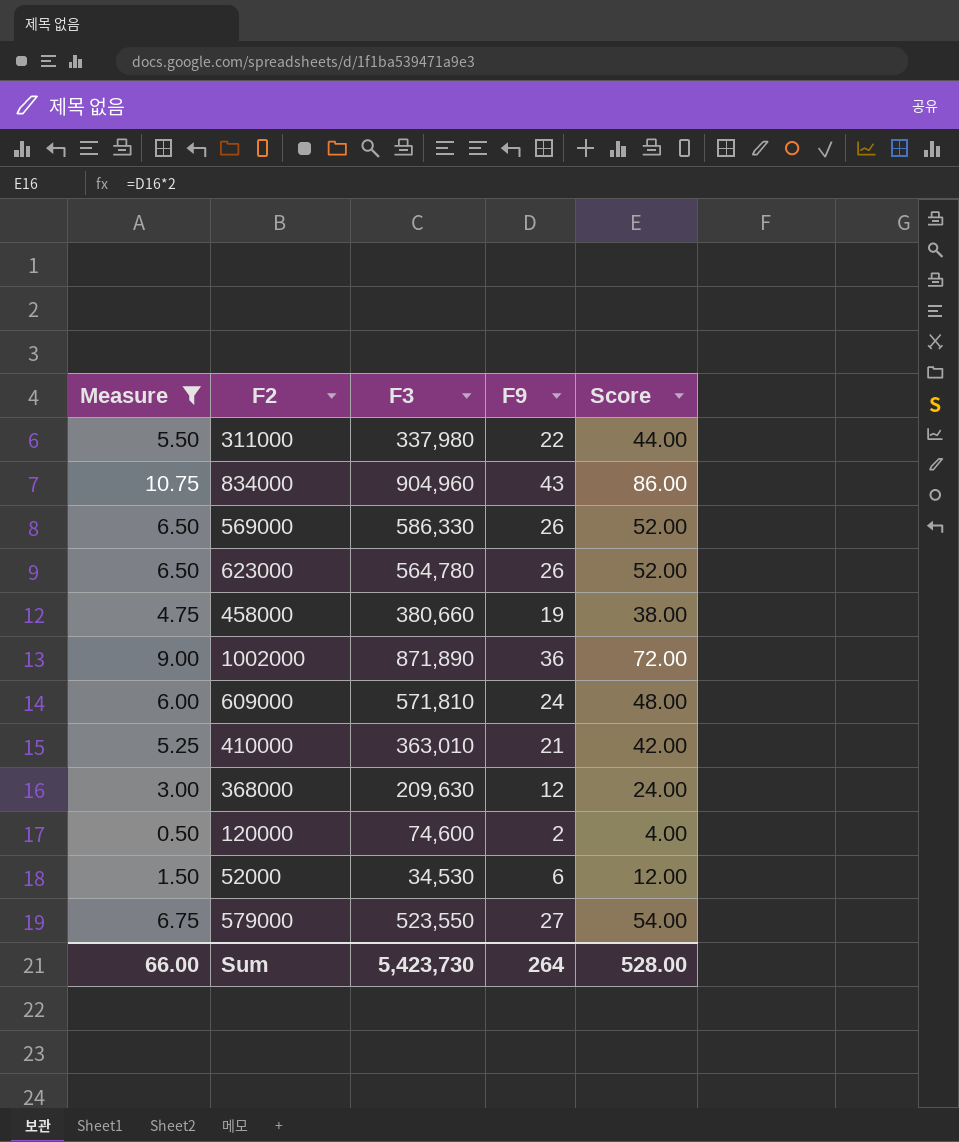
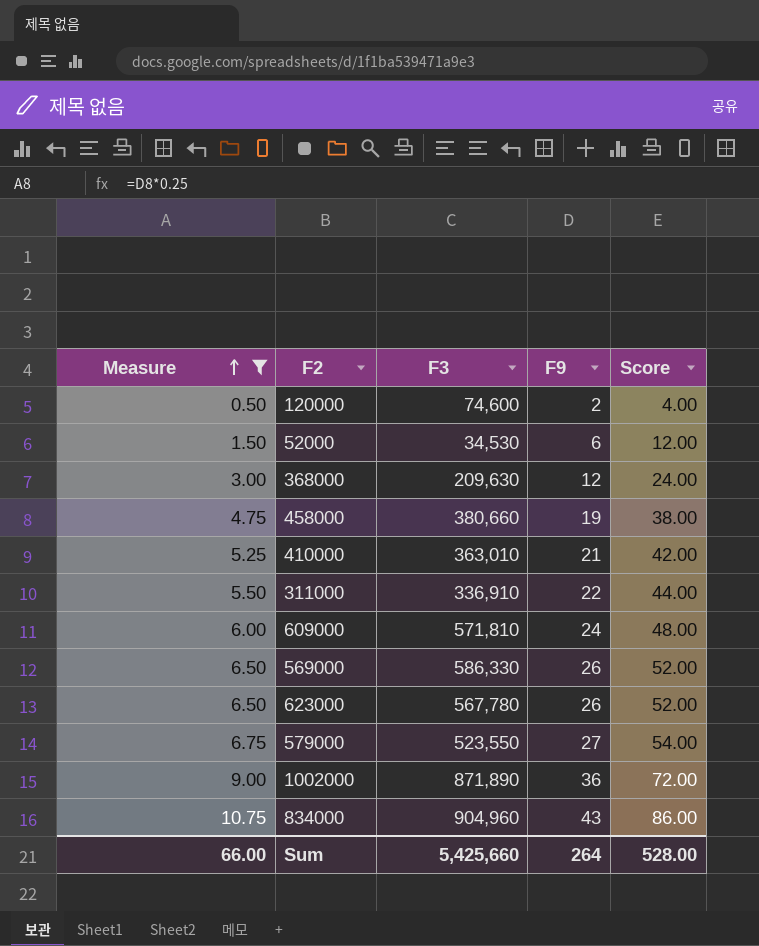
row order: none -> Measure ascending
311000 | F3: 337,980 -> 336,910
623000 | F3: 564,780 -> 567,780
Sum | F3: 5,423,730 -> 5,425,660

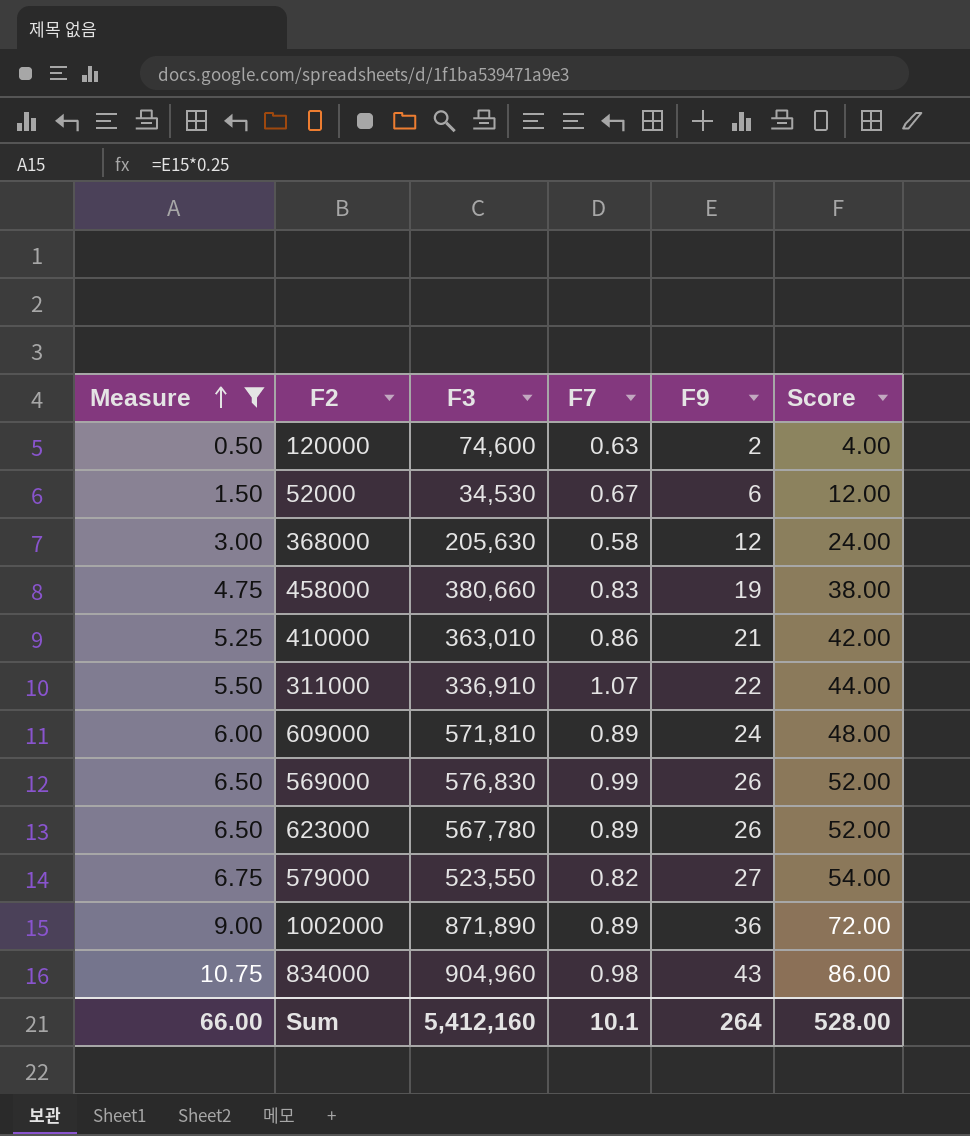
column F7 | position: none -> 4
368000 | F3: 209,630 -> 205,630
569000 | F3: 586,330 -> 576,830
Sum | F3: 5,425,660 -> 5,412,160

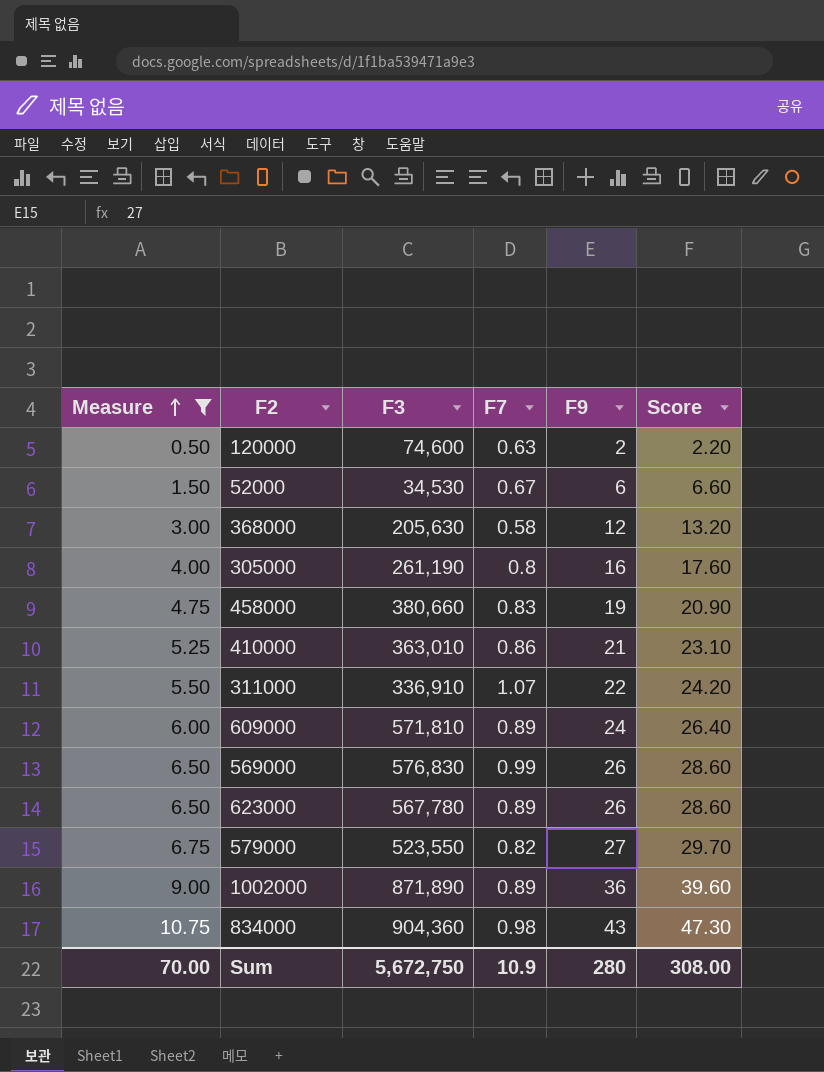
column Score | formula: [F9] * 2 -> [F9] * 1.1
row 305000: none -> 4.00 | 261,190 | 0.8 | 16 | 17.60
834000 | F3: 904,960 -> 904,360
Sum | Measure: 66.00 -> 70.00
Sum | F3: 5,412,160 -> 5,672,750
Sum | F7: 10.1 -> 10.9
Sum | F9: 264 -> 280
Sum | Score: 528.00 -> 308.00

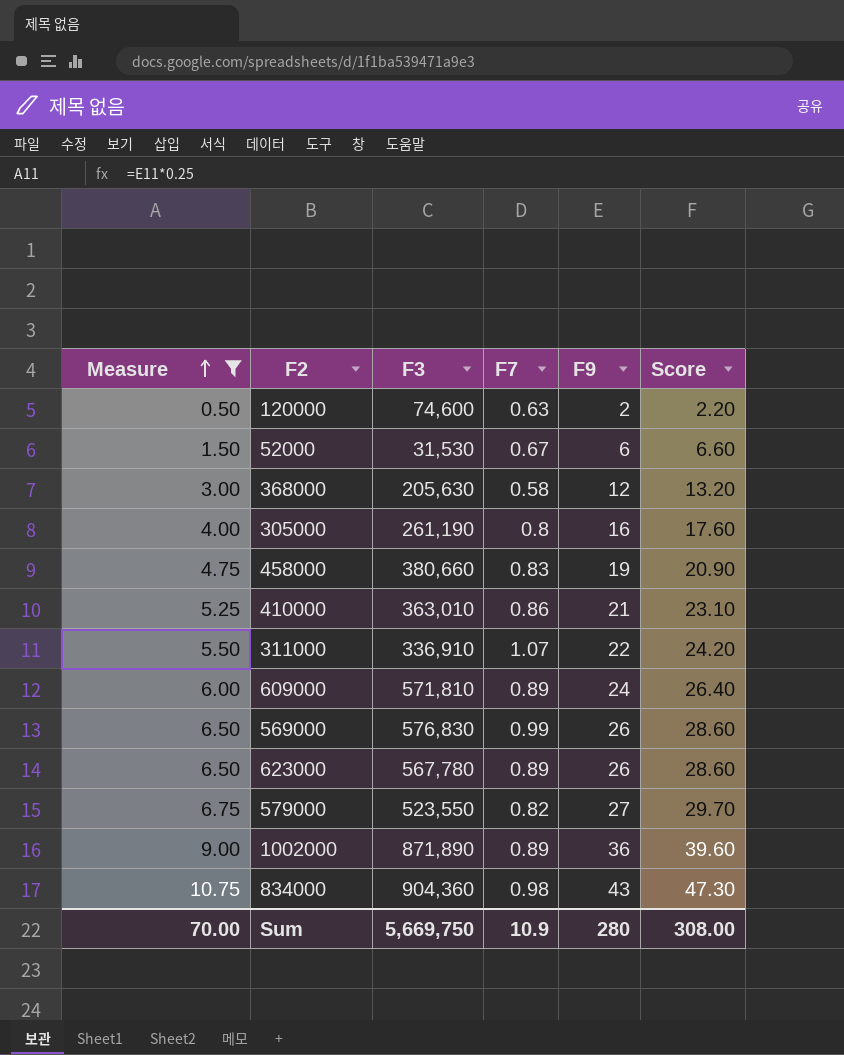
52000 | F3: 34,530 -> 31,530
Sum | F3: 5,672,750 -> 5,669,750

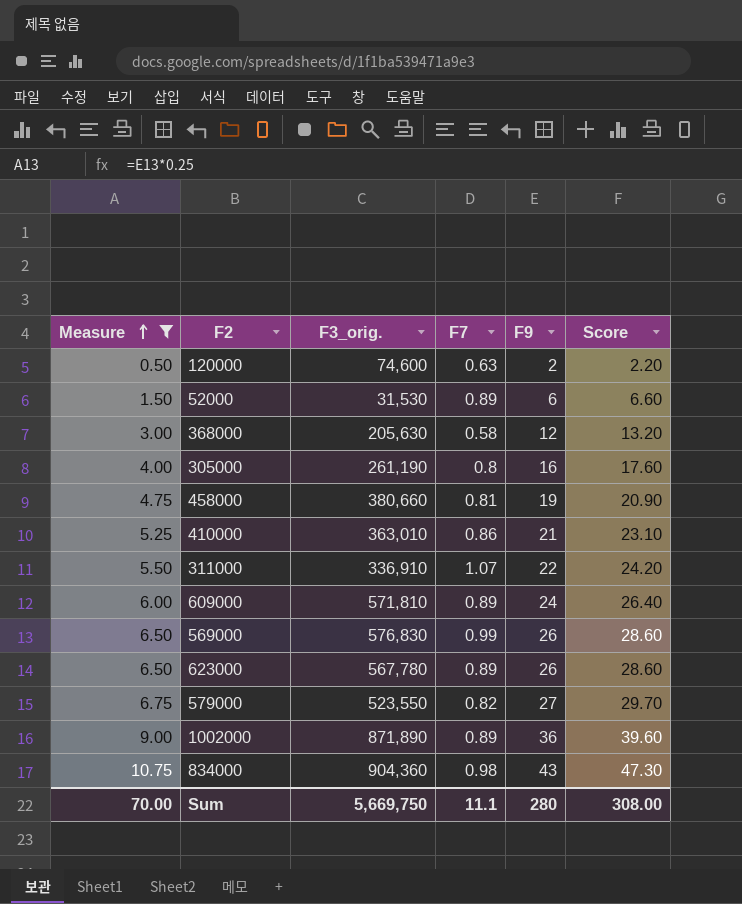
column name: F3 -> F3_orig.
52000 | F7: 0.67 -> 0.89
458000 | F7: 0.83 -> 0.81
Sum | F7: 10.9 -> 11.1

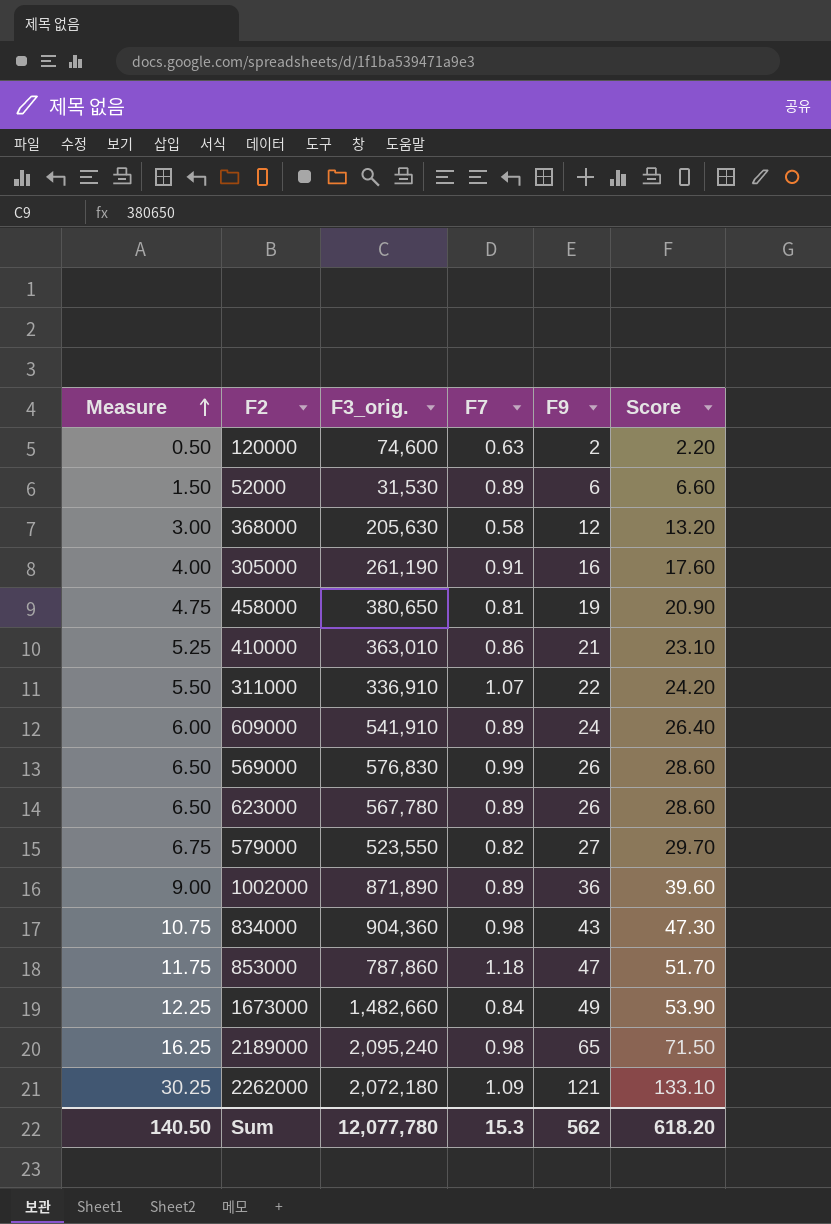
filter: Measure <= 10.75 -> none
305000 | F7: 0.8 -> 0.91
458000 | F3_orig.: 380,660 -> 380,650
609000 | F3_orig.: 571,810 -> 541,910
Sum | Measure: 70.00 -> 140.50
Sum | F3_orig.: 5,669,750 -> 12,077,780
Sum | F7: 11.1 -> 15.3
Sum | F9: 280 -> 562
Sum | Score: 308.00 -> 618.20

